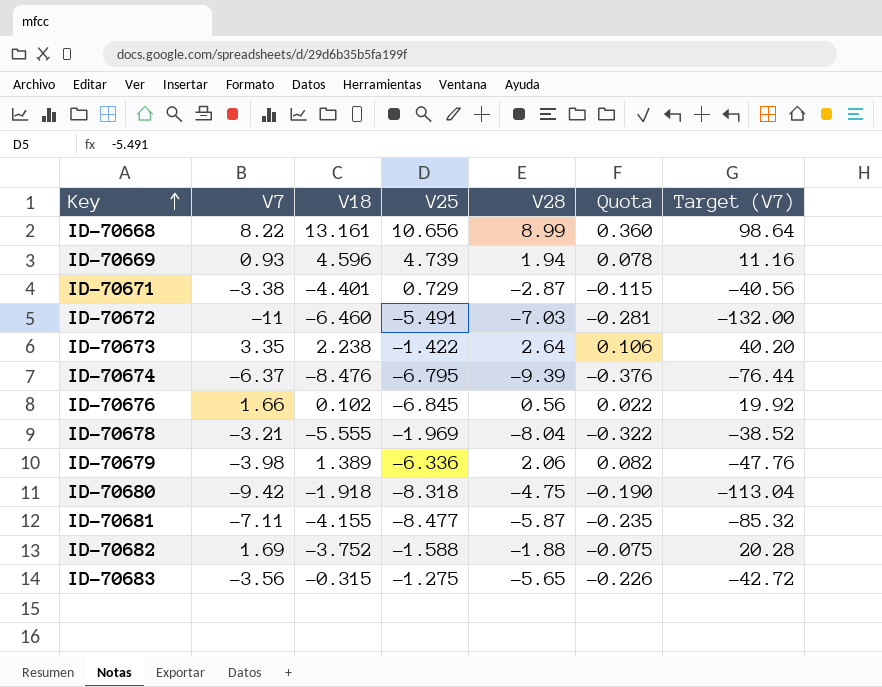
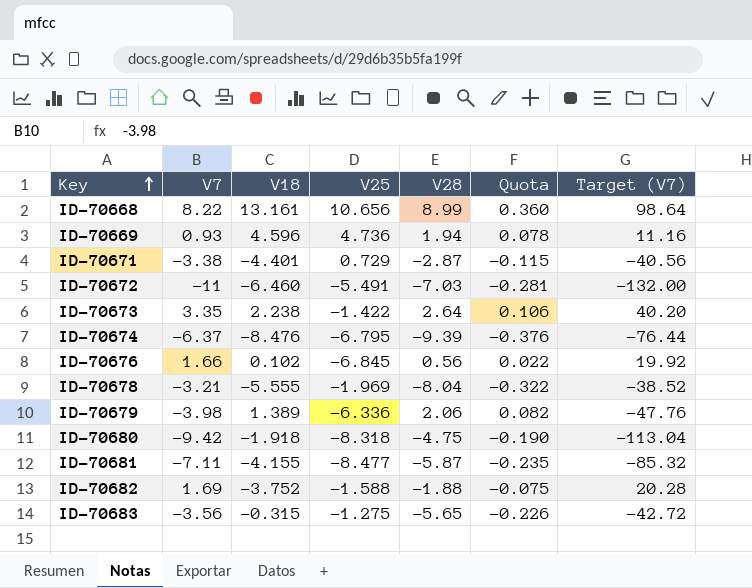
ID-70669 | V25: 4.739 -> 4.736

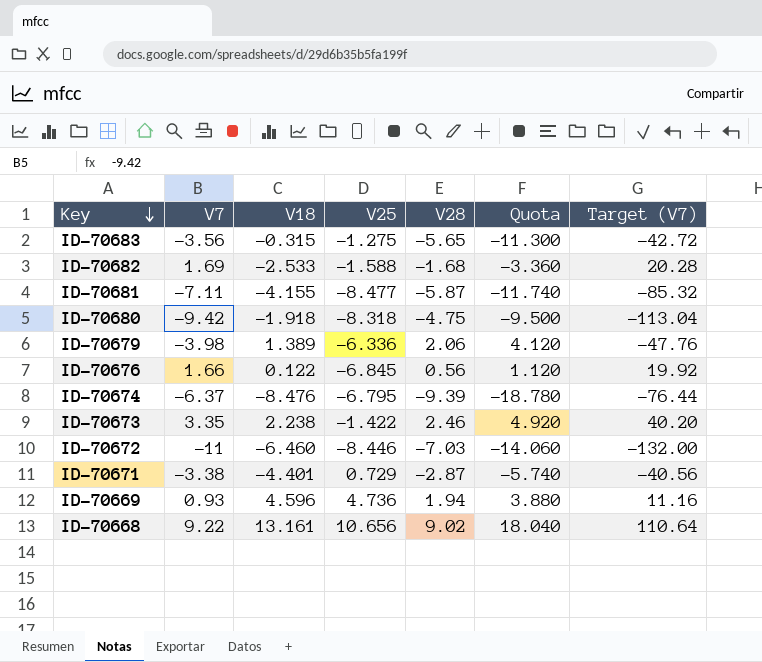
row order: Key ascending -> Key descending
column Quota | formula: [V28] * 0.04 -> [V28] * 2
row ID-70678: -3.21 | -5.555 | -1.969 | -8.04 | -0.322 | -38.52 -> none
ID-70682 | V18: -3.752 -> -2.533
ID-70682 | V28: -1.88 -> -1.68
ID-70676 | V18: 0.102 -> 0.122
ID-70673 | V28: 2.64 -> 2.46
ID-70672 | V25: -5.491 -> -8.446
ID-70668 | V7: 8.22 -> 9.22
ID-70668 | V28: 8.99 -> 9.02
ID-70668 | Target (V7): 98.64 -> 110.64

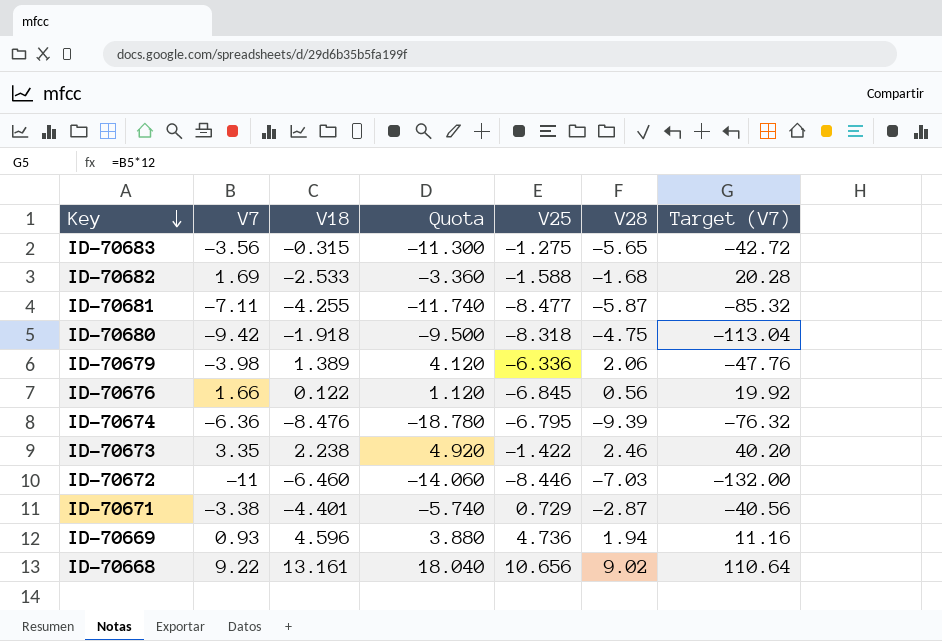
column Quota | position: 6 -> 4
ID-70681 | V18: -4.155 -> -4.255
ID-70674 | V7: -6.37 -> -6.36
ID-70674 | Target (V7): -76.44 -> -76.32

